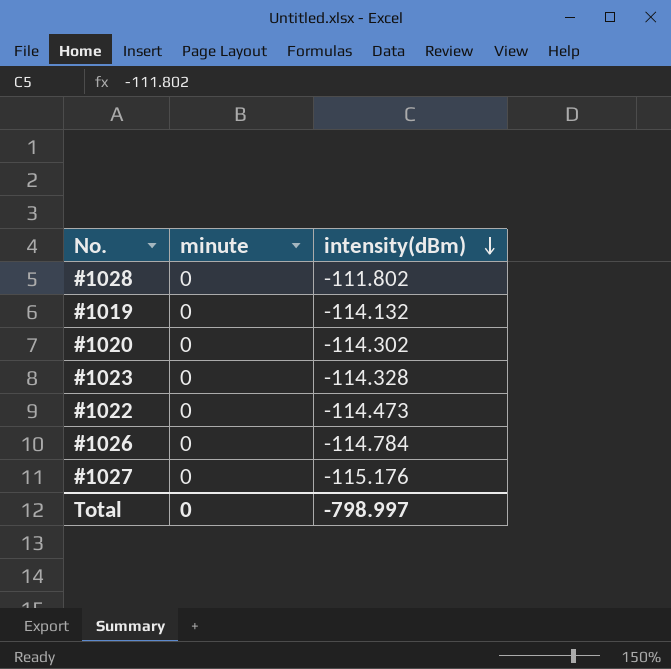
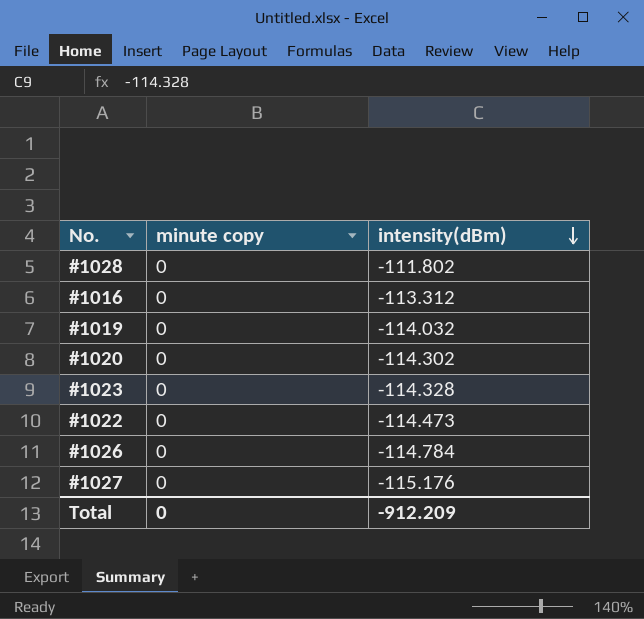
column name: minute -> minute copy
row #1016: none -> 0 | -113.312
#1019 | intensity(dBm): -114.132 -> -114.032
Total | intensity(dBm): -798.997 -> -912.209

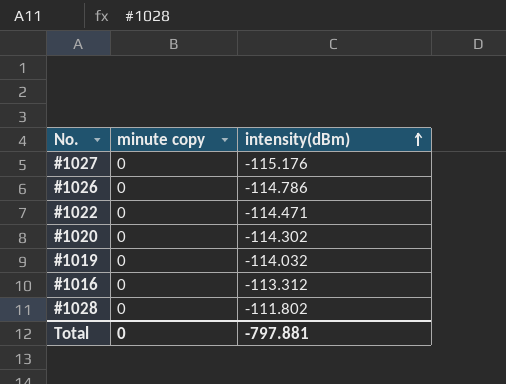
row order: intensity(dBm) descending -> intensity(dBm) ascending
row #1023: 0 | -114.328 -> none
#1026 | intensity(dBm): -114.784 -> -114.786
#1022 | intensity(dBm): -114.473 -> -114.471
Total | intensity(dBm): -912.209 -> -797.881

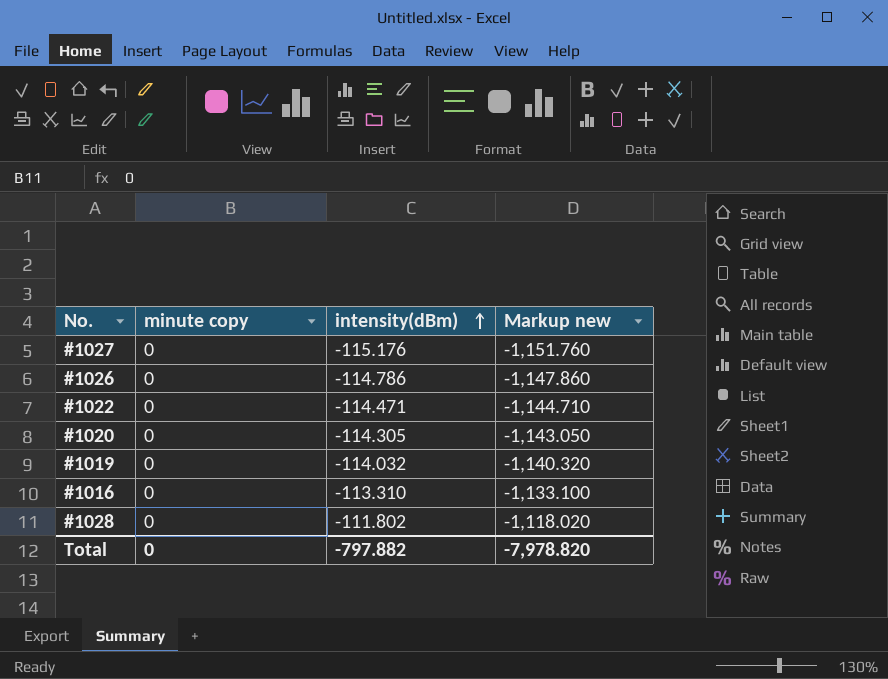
column Markup new | formula: none -> [intensity(dBm)] * 10
#1020 | intensity(dBm): -114.302 -> -114.305
#1016 | intensity(dBm): -113.312 -> -113.310
Total | intensity(dBm): -797.881 -> -797.882

